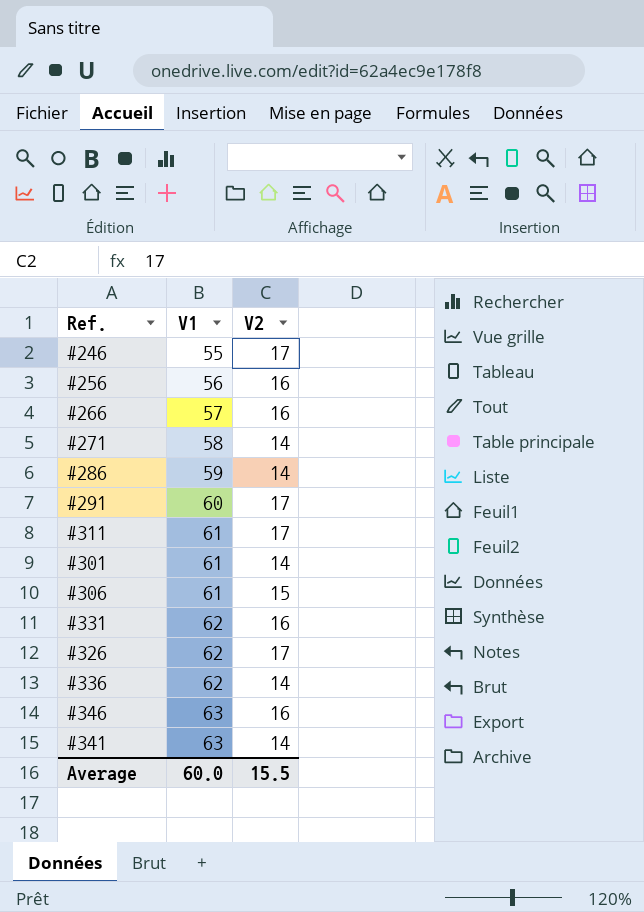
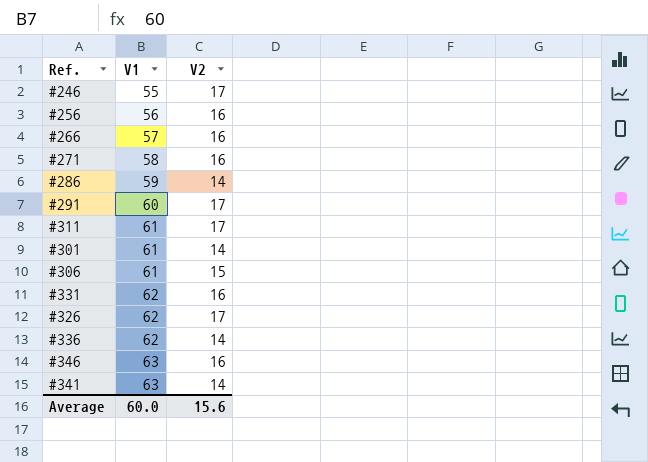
#271 | V2: 14 -> 16
Average | V2: 15.5 -> 15.6

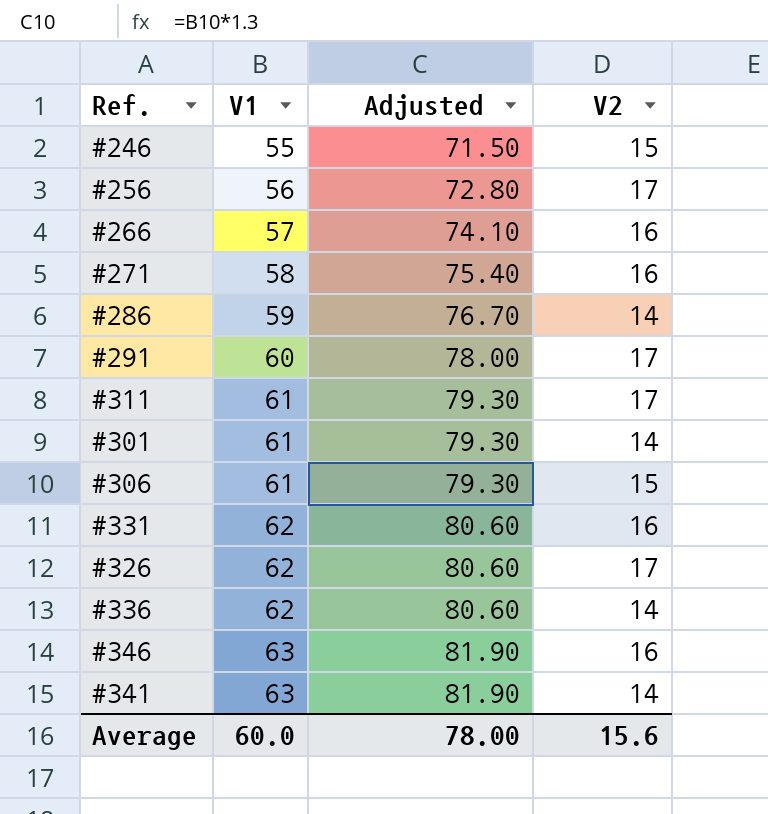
column Adjusted | formula: none -> [V1] * 1.3
#246 | V2: 17 -> 15
#256 | V2: 16 -> 17

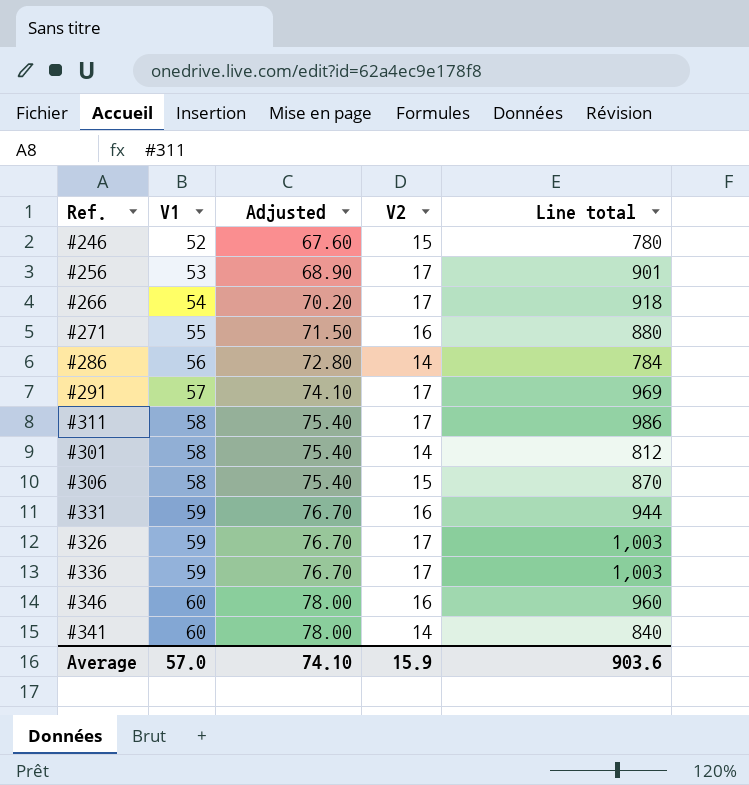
column Line total | formula: none -> [V1] * [V2]
#246 | V1: 55 -> 52
#246 | Adjusted: 71.50 -> 67.60
#256 | V1: 56 -> 53
#256 | Adjusted: 72.80 -> 68.90
#266 | V1: 57 -> 54
#266 | Adjusted: 74.10 -> 70.20
#266 | V2: 16 -> 17
#271 | V1: 58 -> 55
#271 | Adjusted: 75.40 -> 71.50
#286 | V1: 59 -> 56
#286 | Adjusted: 76.70 -> 72.80
#291 | V1: 60 -> 57
#291 | Adjusted: 78.00 -> 74.10
#311 | V1: 61 -> 58
#311 | Adjusted: 79.30 -> 75.40
#301 | V1: 61 -> 58
#301 | Adjusted: 79.30 -> 75.40
#306 | V1: 61 -> 58
#306 | Adjusted: 79.30 -> 75.40
#331 | V1: 62 -> 59
#331 | Adjusted: 80.60 -> 76.70
#326 | V1: 62 -> 59
#326 | Adjusted: 80.60 -> 76.70
#336 | V1: 62 -> 59
#336 | Adjusted: 80.60 -> 76.70
#336 | V2: 14 -> 17
#346 | V1: 63 -> 60
#346 | Adjusted: 81.90 -> 78.00
#341 | V1: 63 -> 60
#341 | Adjusted: 81.90 -> 78.00
Average | V1: 60.0 -> 57.0
Average | Adjusted: 78.00 -> 74.10
Average | V2: 15.6 -> 15.9

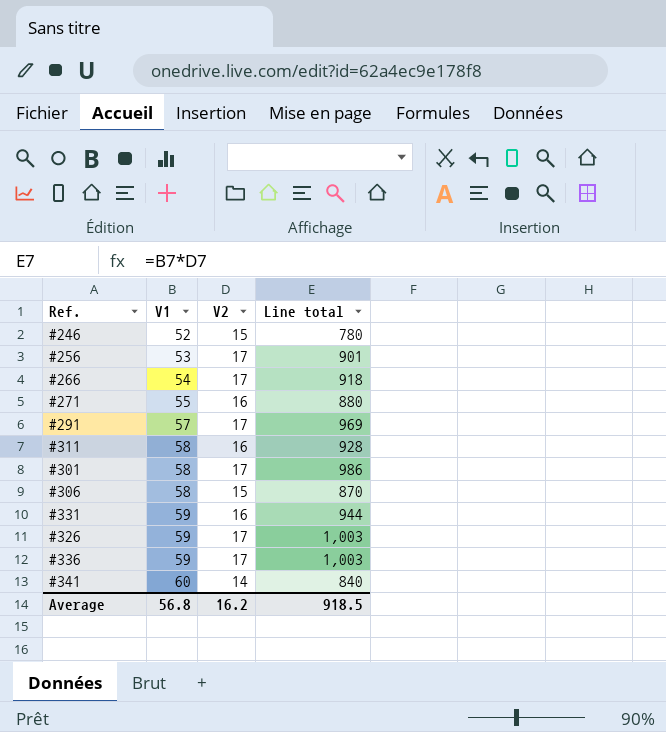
column Adjusted | formula: [V1] * 1.3 -> none
row #286: 56 | 72.80 | 14 | 784 -> none
row #346: 60 | 78.00 | 16 | 960 -> none
#311 | V2: 17 -> 16
#311 | Line total: 986 -> 928
#301 | V2: 14 -> 17
#301 | Line total: 812 -> 986
Average | V1: 57.0 -> 56.8
Average | V2: 15.9 -> 16.2
Average | Line total: 903.6 -> 918.5

